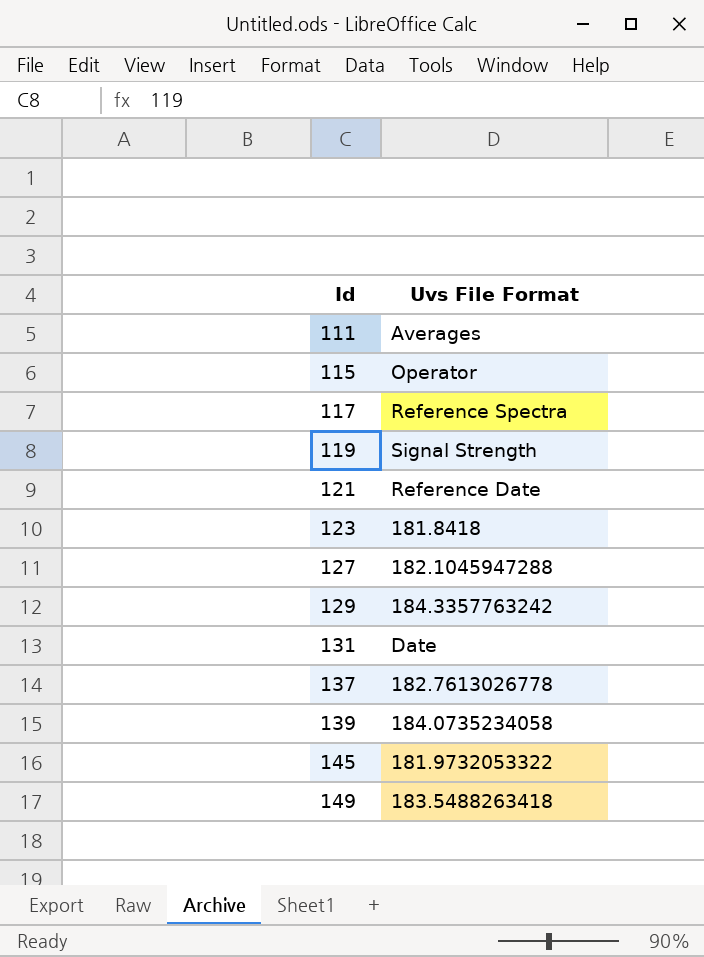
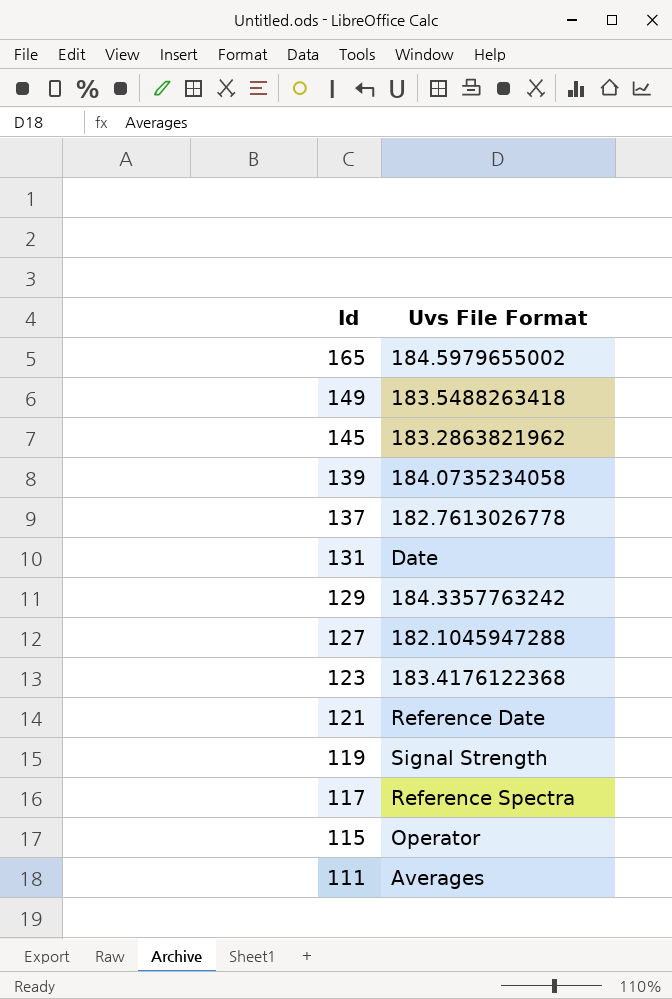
row order: Id ascending -> Id descending
row 165: none -> 184.5979655002
145 | Uvs File Format: 181.9732053322 -> 183.2863821962
123 | Uvs File Format: 181.8418 -> 183.4176122368

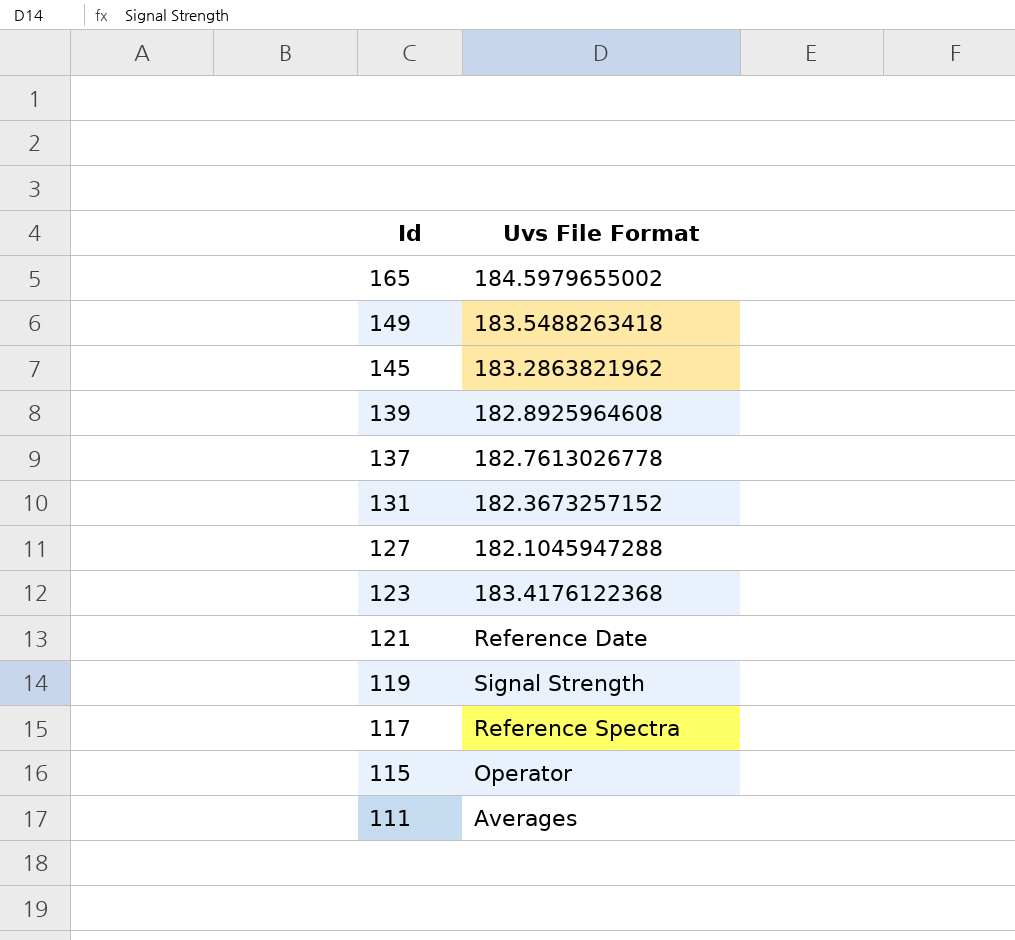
row 129: 184.3357763242 -> none
139 | Uvs File Format: 184.0735234058 -> 182.8925964608
131 | Uvs File Format: Date -> 182.3673257152

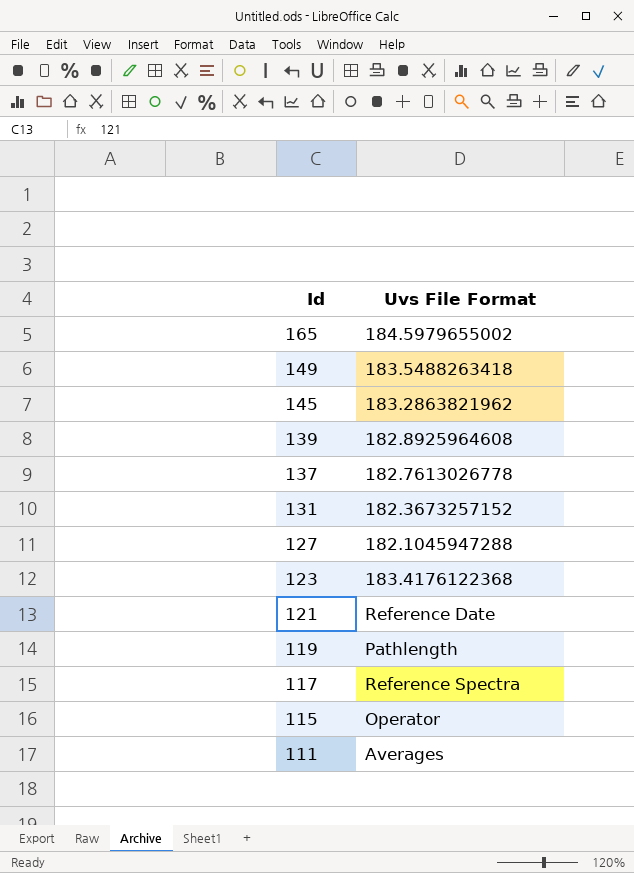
119 | Uvs File Format: Signal Strength -> Pathlength

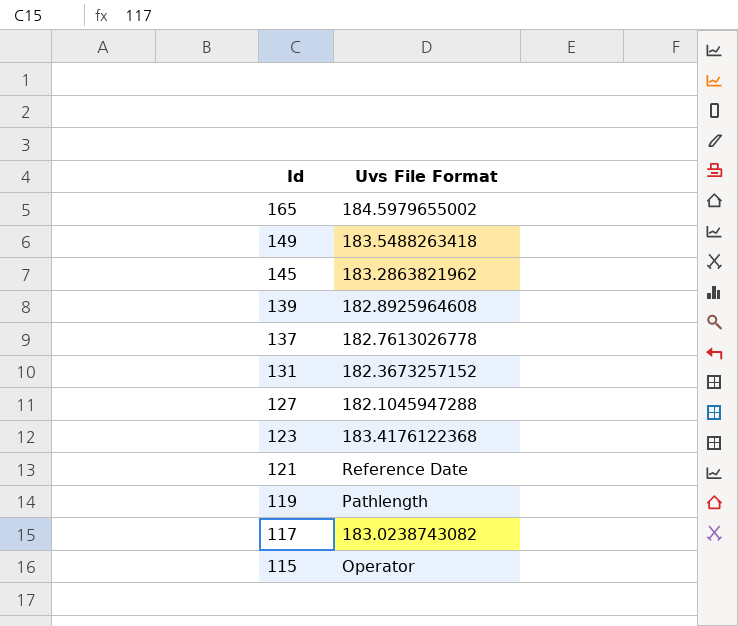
row 111: Averages -> none
117 | Uvs File Format: Reference Spectra -> 183.0238743082

